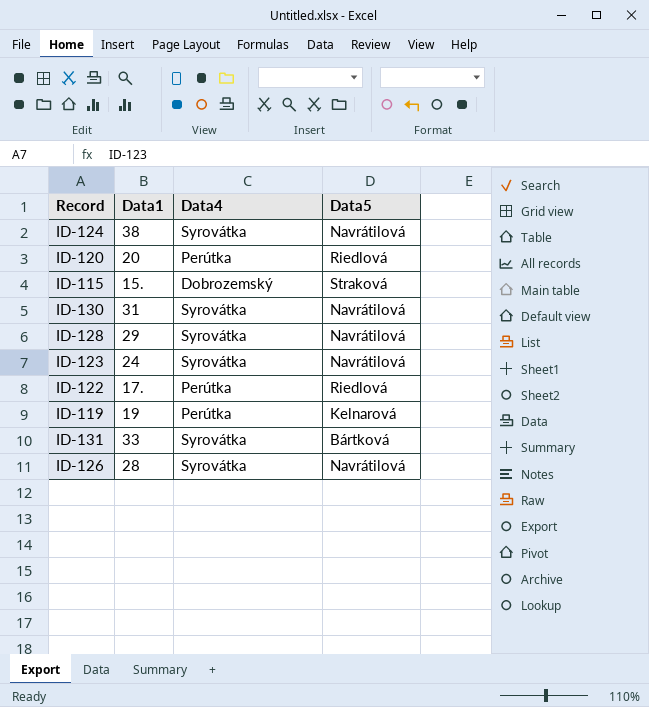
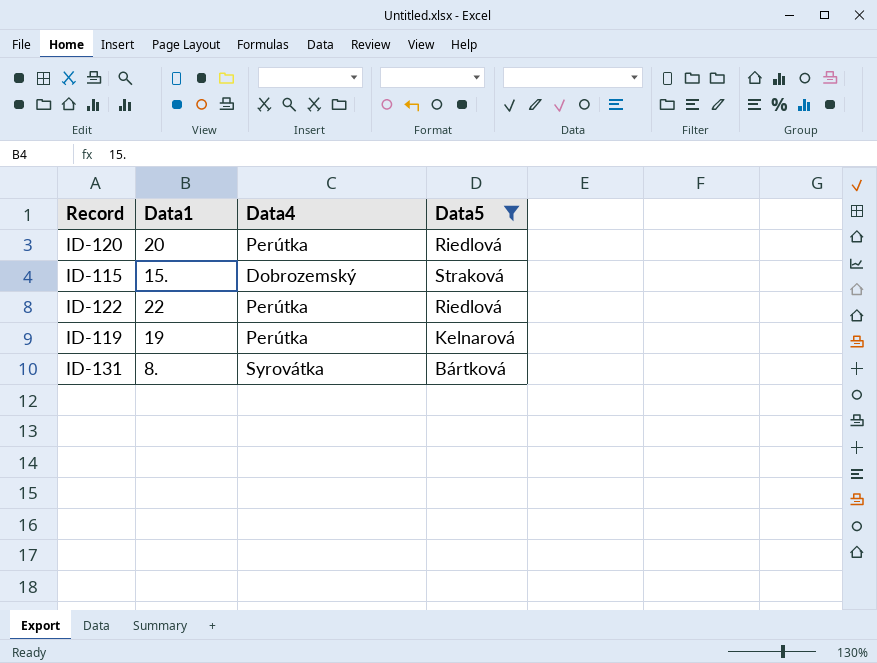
filter: none -> Data5 != Navrátilová
ID-122 | Data1: 17. -> 22
ID-131 | Data1: 33 -> 8.

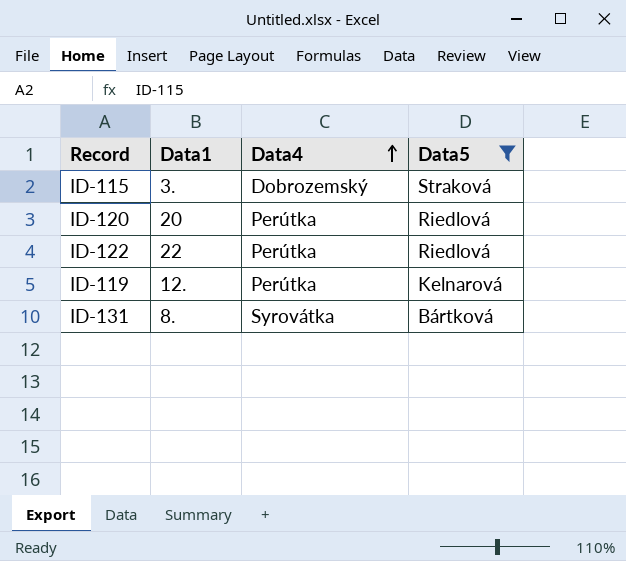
row order: none -> Data4 ascending
ID-115 | Data1: 15. -> 3.
ID-119 | Data1: 19 -> 12.

